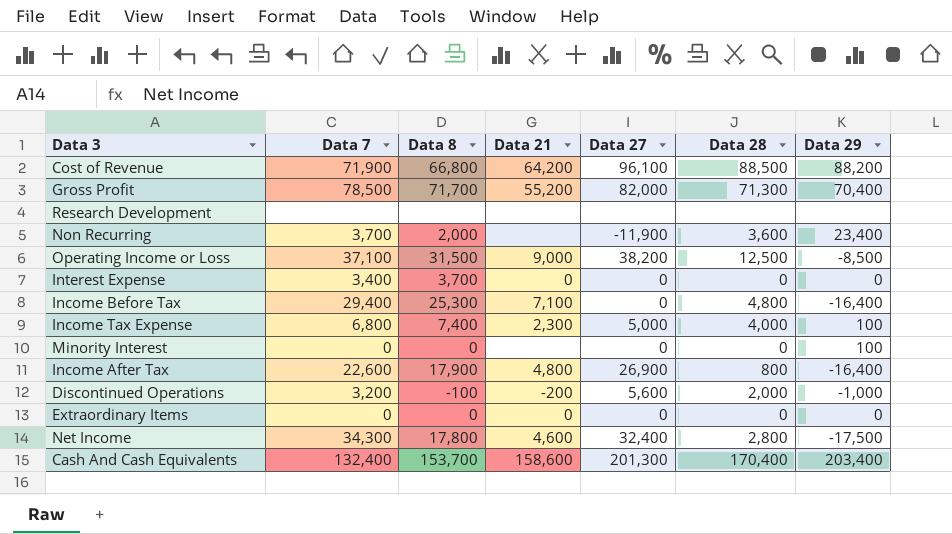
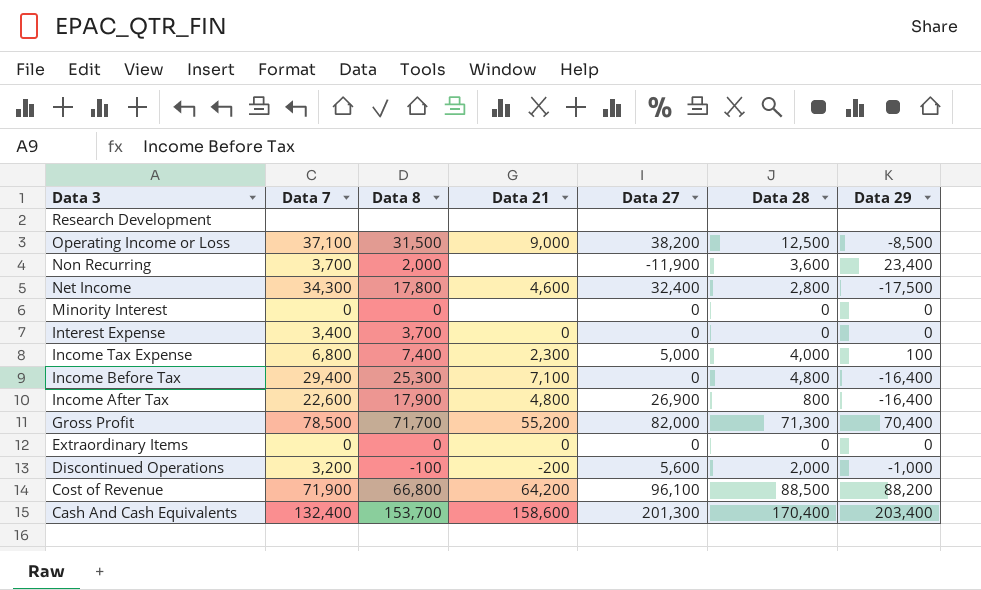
row order: none -> Data 3 descending
Minority Interest | Data 29: 100 -> 0

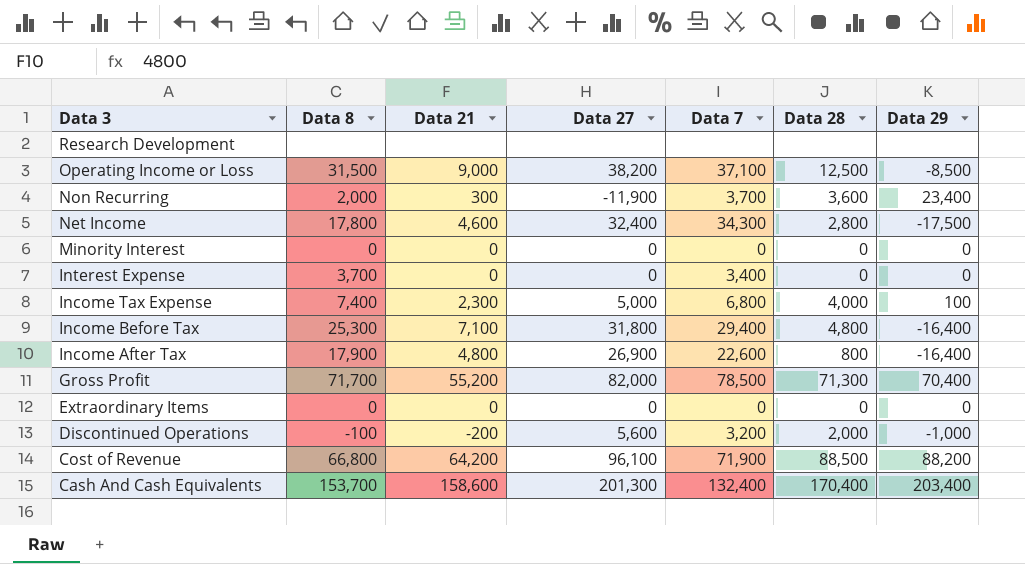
column Data 7 | position: 2 -> 5
Non Recurring | Data 21: none -> 300
Minority Interest | Data 21: none -> 0
Income Before Tax | Data 27: 0 -> 31,800

